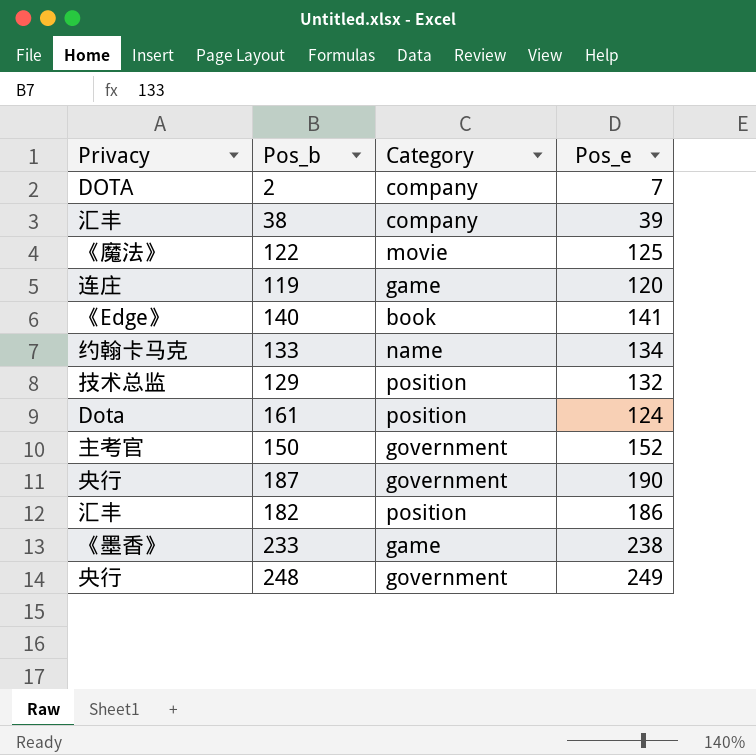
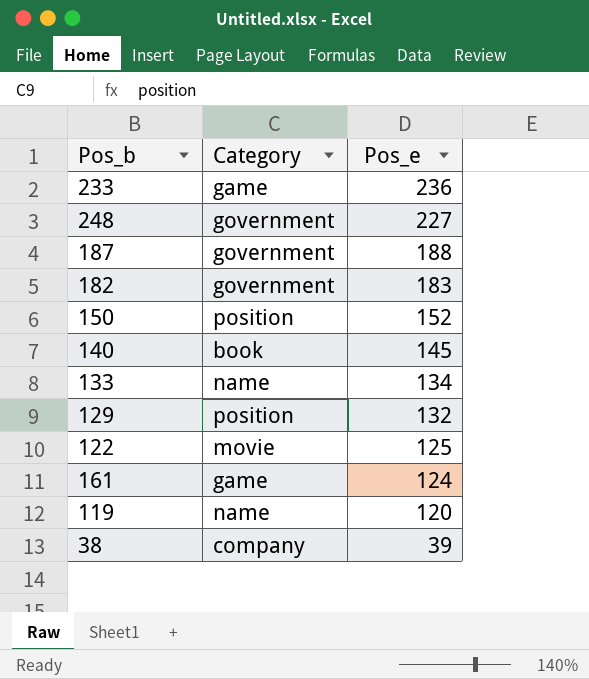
row order: none -> Pos_e descending
column Privacy | position: 1 -> none
row 2: DOTA | company | 7 -> none
233 | Pos_e: 238 -> 236
248 | Pos_e: 249 -> 227
187 | Pos_e: 190 -> 188
182 | Category: position -> government
182 | Pos_e: 186 -> 183
150 | Category: government -> position
140 | Pos_e: 141 -> 145
161 | Category: position -> game
119 | Category: game -> name

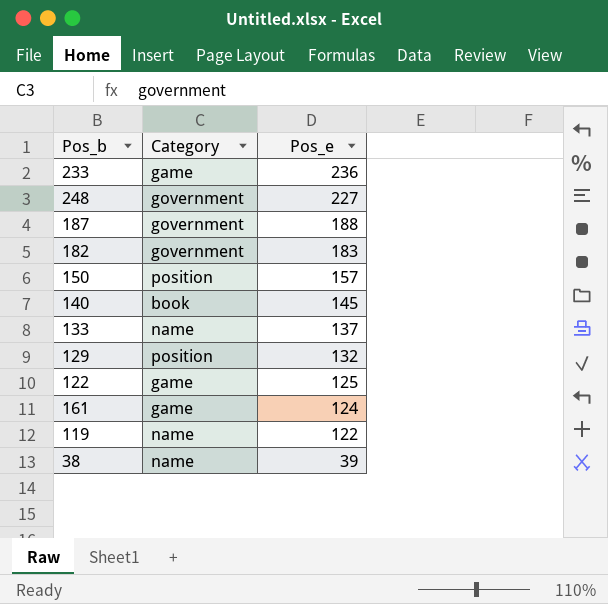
150 | Pos_e: 152 -> 157
133 | Pos_e: 134 -> 137
122 | Category: movie -> game
119 | Pos_e: 120 -> 122
38 | Category: company -> name

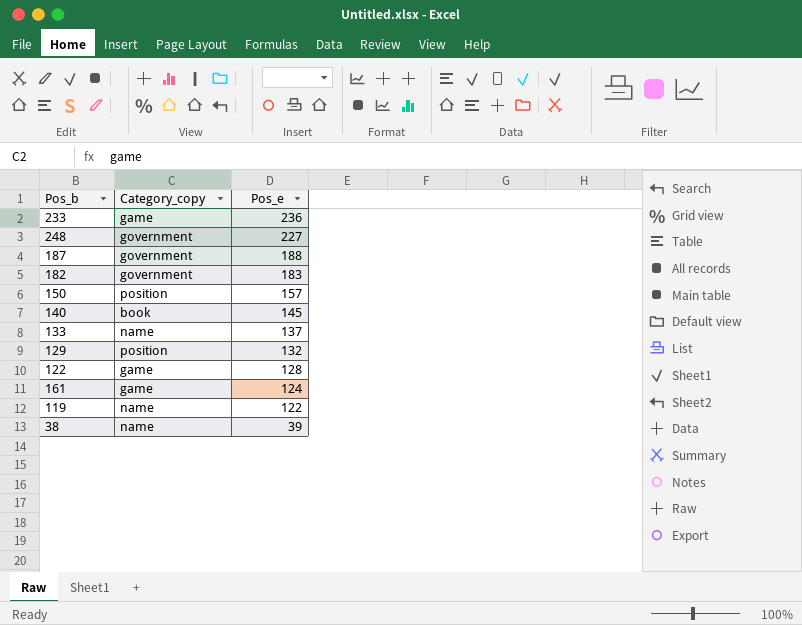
column name: Category -> Category_copy
122 | Pos_e: 125 -> 128

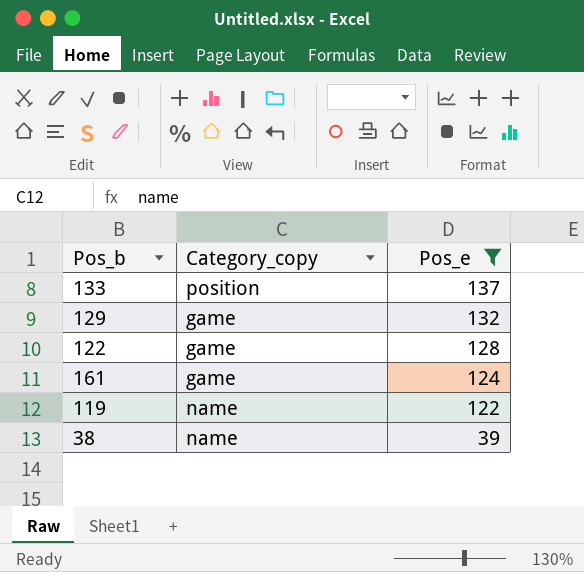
filter: none -> Pos_e <= 137
133 | Category_copy: name -> position
129 | Category_copy: position -> game

